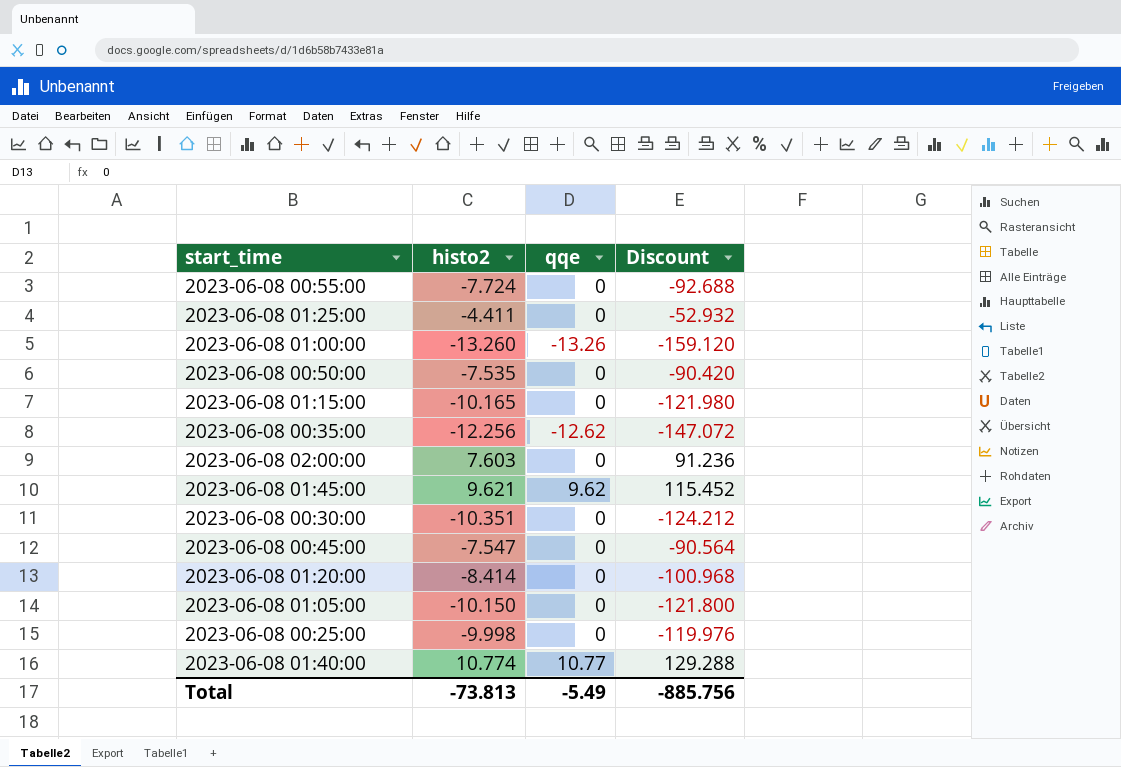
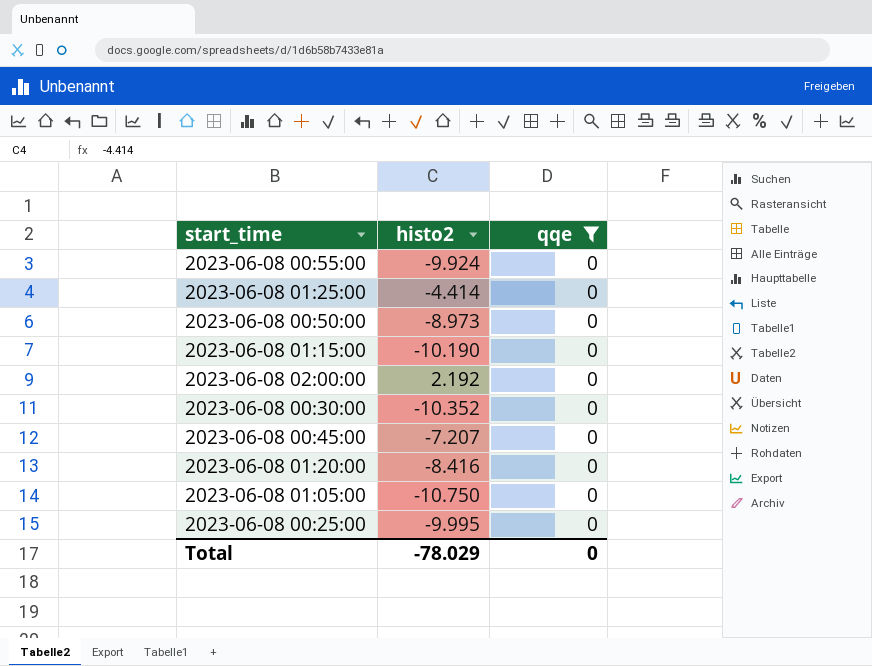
filter: none -> qqe = 0
column Discount | formula: [histo2] * 12 -> none
2023-06-08 00:55:00 | histo2: -7.724 -> -9.924
2023-06-08 01:25:00 | histo2: -4.411 -> -4.414
2023-06-08 00:50:00 | histo2: -7.535 -> -8.973
2023-06-08 01:15:00 | histo2: -10.165 -> -10.190
2023-06-08 02:00:00 | histo2: 7.603 -> 2.192
2023-06-08 00:30:00 | histo2: -10.351 -> -10.352
2023-06-08 00:45:00 | histo2: -7.547 -> -7.207
2023-06-08 01:20:00 | histo2: -8.414 -> -8.416
2023-06-08 01:05:00 | histo2: -10.150 -> -10.750
2023-06-08 00:25:00 | histo2: -9.998 -> -9.995
Total | histo2: -73.813 -> -78.029
Total | qqe: -5.49 -> 0

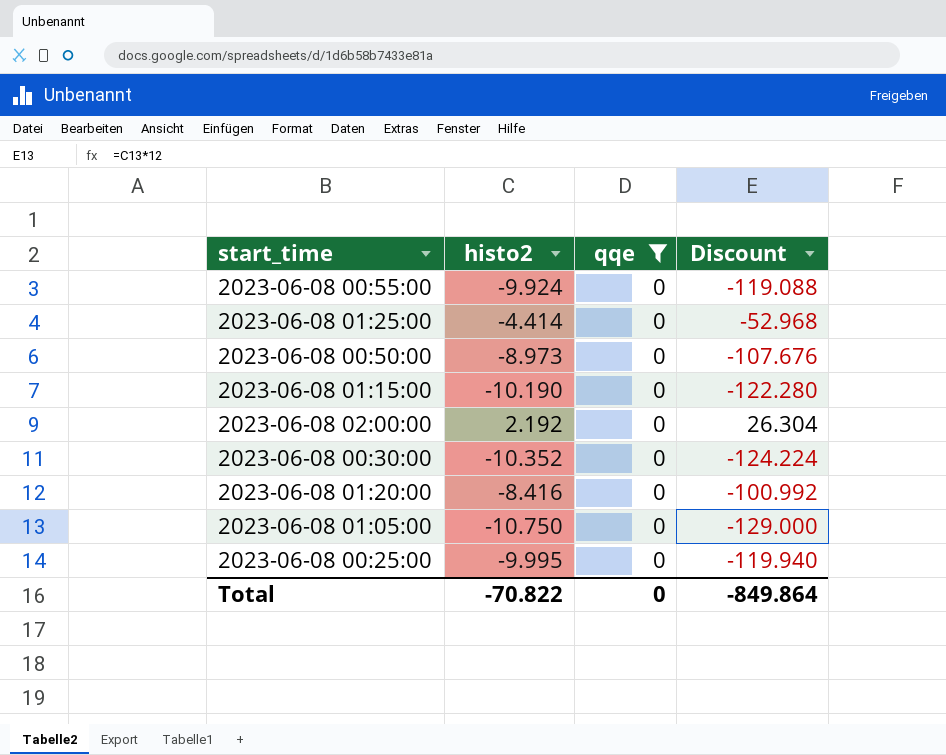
column Discount | formula: none -> [histo2] * 12
row 2023-06-08 00:45:00: -7.207 | 0 -> none
Total | histo2: -78.029 -> -70.822

